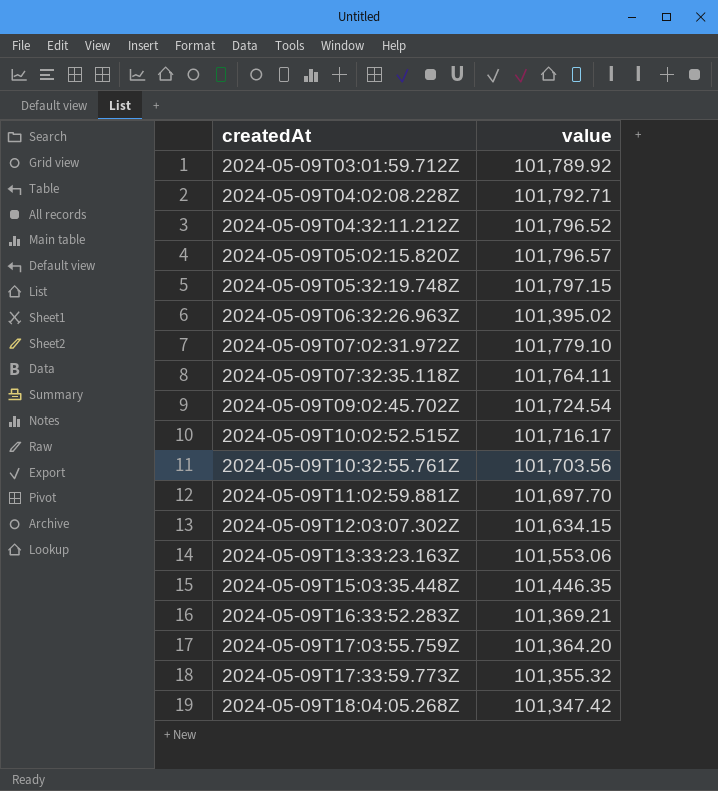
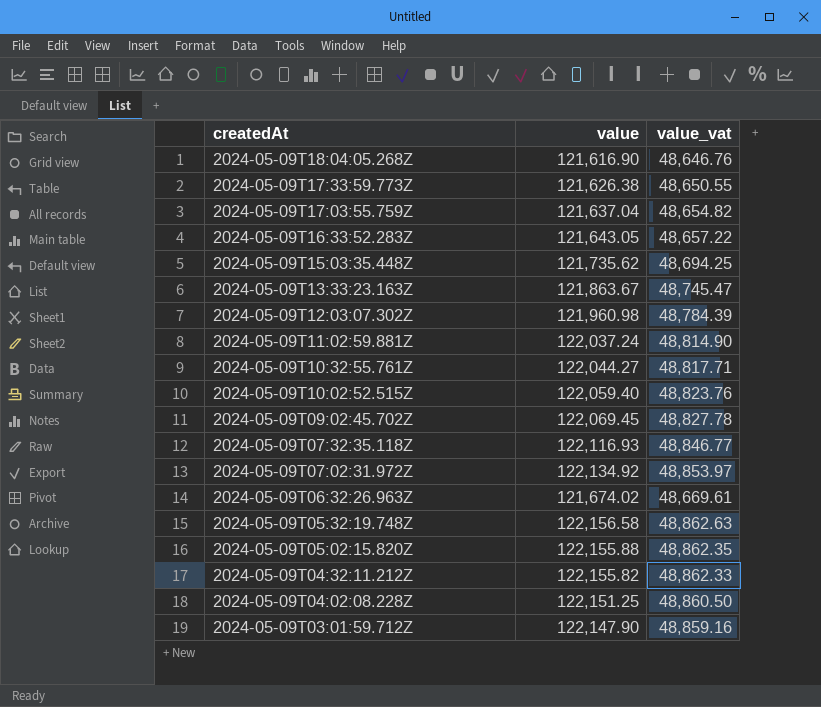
row order: createdAt ascending -> createdAt descending
column value_vat | formula: none -> [value] * 0.4
2024-05-09T18:04:05.268Z | value: 101,347.42 -> 121,616.90
2024-05-09T17:33:59.773Z | value: 101,355.32 -> 121,626.38
2024-05-09T17:03:55.759Z | value: 101,364.20 -> 121,637.04
2024-05-09T16:33:52.283Z | value: 101,369.21 -> 121,643.05
2024-05-09T15:03:35.448Z | value: 101,446.35 -> 121,735.62
2024-05-09T13:33:23.163Z | value: 101,553.06 -> 121,863.67
2024-05-09T12:03:07.302Z | value: 101,634.15 -> 121,960.98
2024-05-09T11:02:59.881Z | value: 101,697.70 -> 122,037.24
2024-05-09T10:32:55.761Z | value: 101,703.56 -> 122,044.27
2024-05-09T10:02:52.515Z | value: 101,716.17 -> 122,059.40
2024-05-09T09:02:45.702Z | value: 101,724.54 -> 122,069.45
2024-05-09T07:32:35.118Z | value: 101,764.11 -> 122,116.93
2024-05-09T07:02:31.972Z | value: 101,779.10 -> 122,134.92
2024-05-09T06:32:26.963Z | value: 101,395.02 -> 121,674.02
2024-05-09T05:32:19.748Z | value: 101,797.15 -> 122,156.58
2024-05-09T05:02:15.820Z | value: 101,796.57 -> 122,155.88
2024-05-09T04:32:11.212Z | value: 101,796.52 -> 122,155.82
2024-05-09T04:02:08.228Z | value: 101,792.71 -> 122,151.25
2024-05-09T03:01:59.712Z | value: 101,789.92 -> 122,147.90

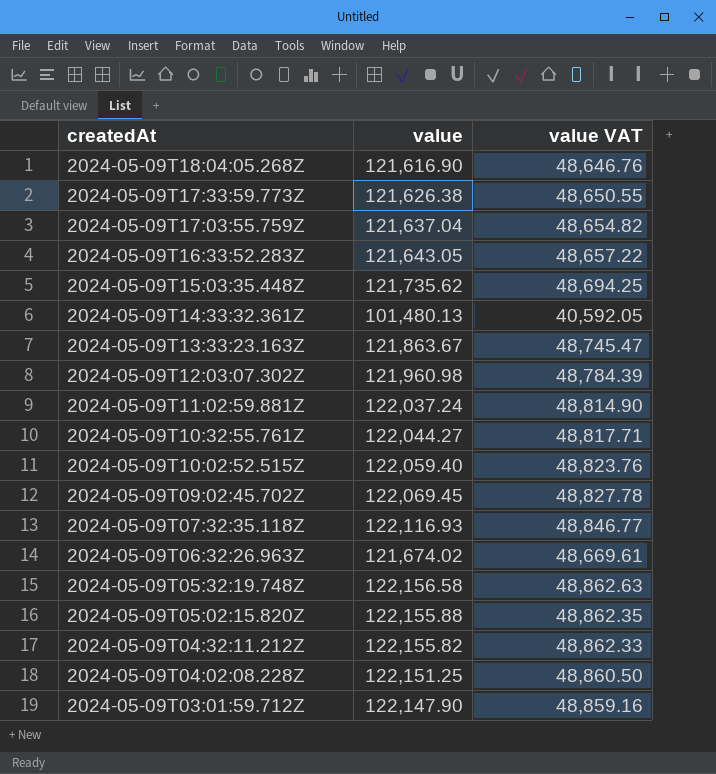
column name: value_vat -> value VAT
row 2024-05-09T07:02:31.972Z: 122,134.92 | 48,853.97 -> none
row 2024-05-09T14:33:32.361Z: none -> 101,480.13 | 40,592.05

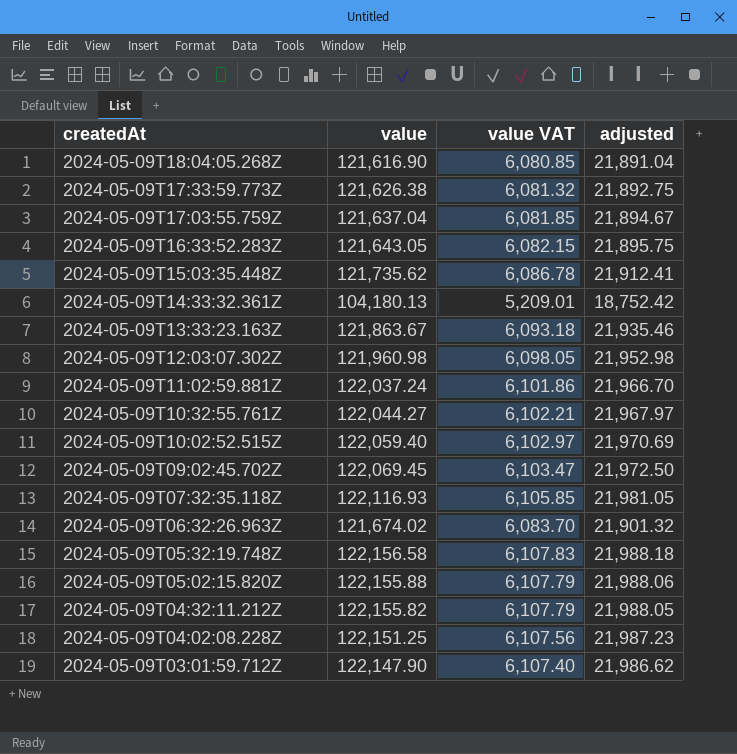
column value VAT | formula: [value] * 0.4 -> [value] * 0.05
column adjusted | formula: none -> [value] * 0.18
2024-05-09T14:33:32.361Z | value: 101,480.13 -> 104,180.13

